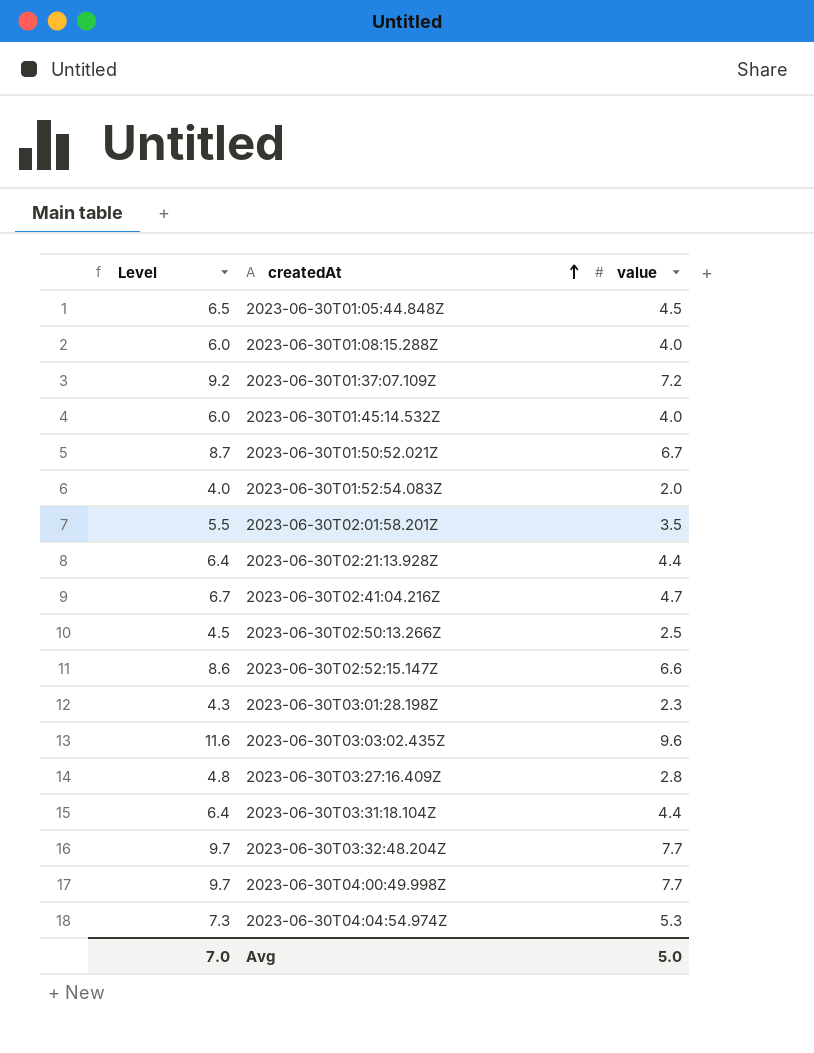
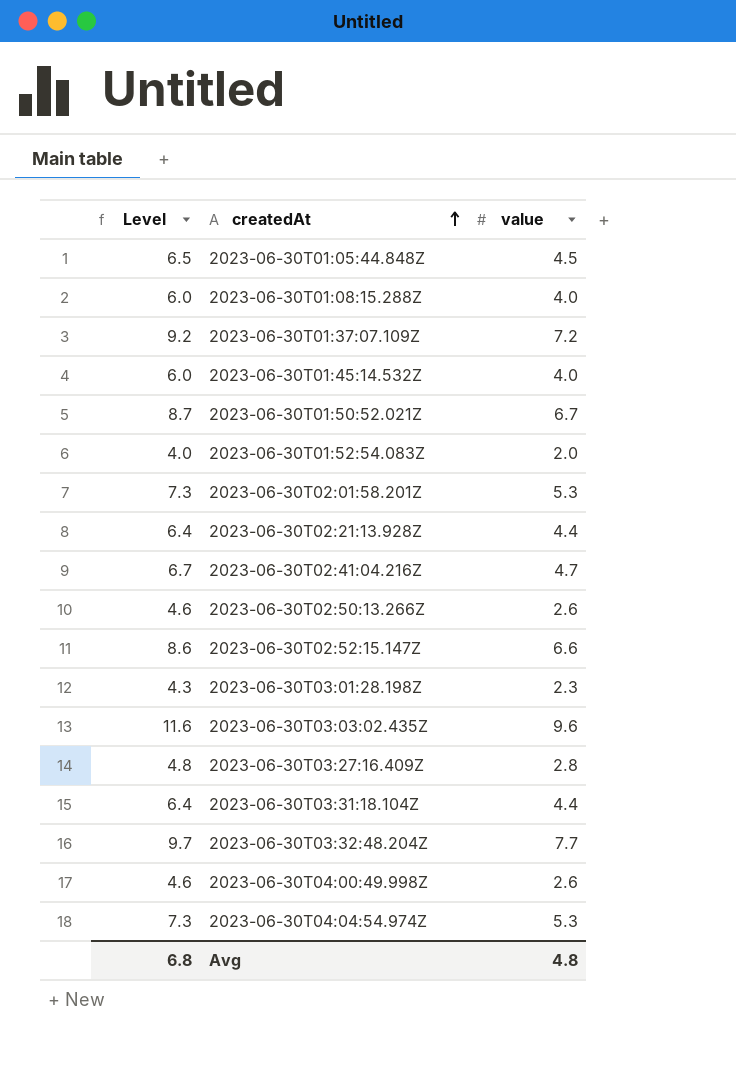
2023-06-30T02:01:58.201Z | Level: 5.5 -> 7.3
2023-06-30T02:01:58.201Z | value: 3.5 -> 5.3
2023-06-30T02:50:13.266Z | Level: 4.5 -> 4.6
2023-06-30T02:50:13.266Z | value: 2.5 -> 2.6
2023-06-30T04:00:49.998Z | Level: 9.7 -> 4.6
2023-06-30T04:00:49.998Z | value: 7.7 -> 2.6
Avg | Level: 7.0 -> 6.8
Avg | value: 5.0 -> 4.8

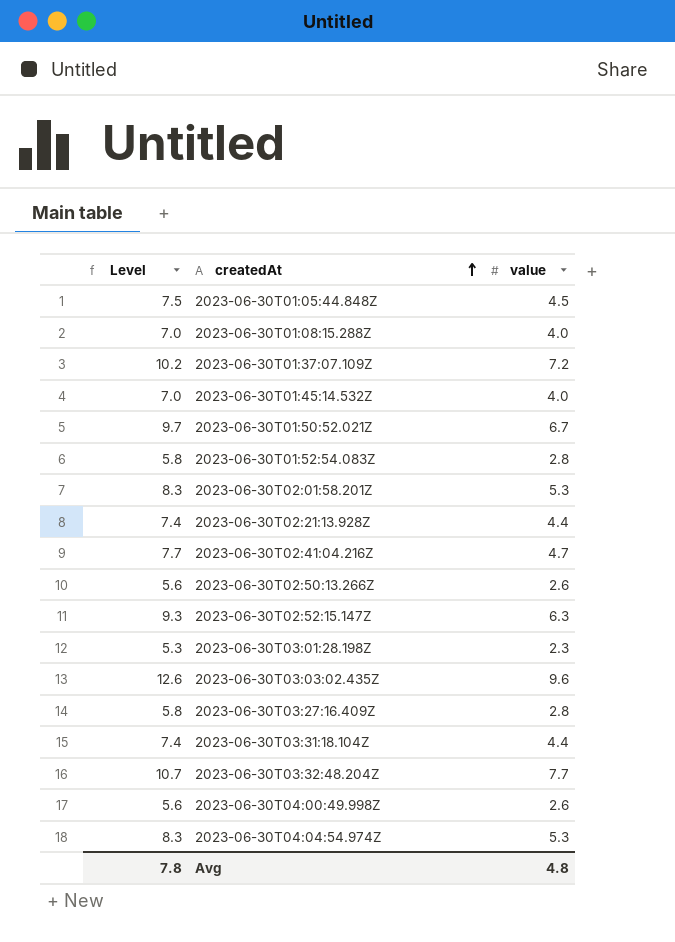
column Level | formula: [value] + 2 -> [value] + 3
2023-06-30T01:52:54.083Z | value: 2.0 -> 2.8
2023-06-30T02:52:15.147Z | value: 6.6 -> 6.3
Avg | Level: 6.8 -> 7.8

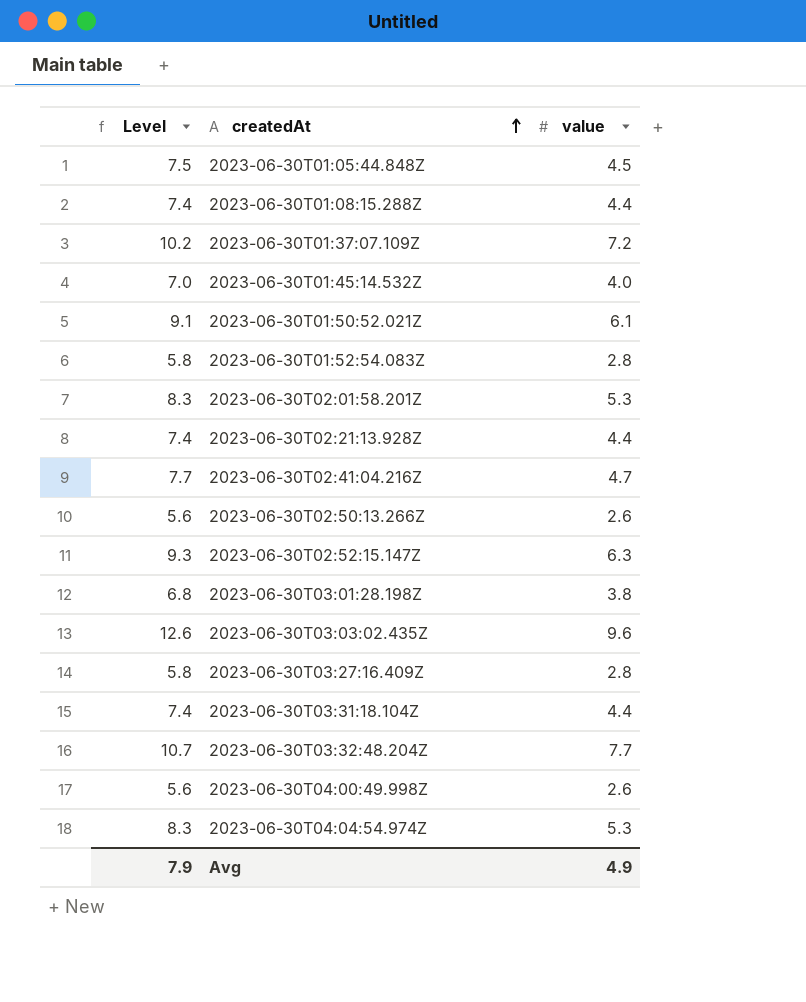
2023-06-30T01:08:15.288Z | Level: 7.0 -> 7.4
2023-06-30T01:08:15.288Z | value: 4.0 -> 4.4
2023-06-30T01:50:52.021Z | Level: 9.7 -> 9.1
2023-06-30T01:50:52.021Z | value: 6.7 -> 6.1
2023-06-30T03:01:28.198Z | Level: 5.3 -> 6.8
2023-06-30T03:01:28.198Z | value: 2.3 -> 3.8
Avg | Level: 7.8 -> 7.9
Avg | value: 4.8 -> 4.9

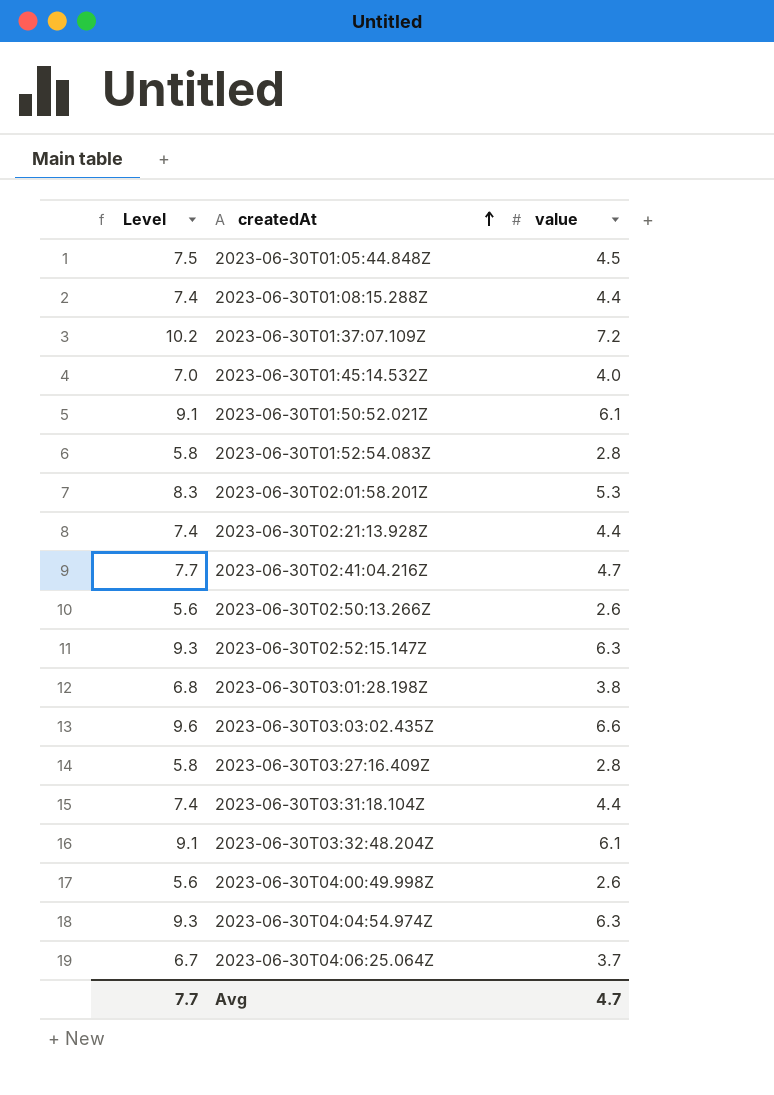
2023-06-30T03:03:02.435Z | Level: 12.6 -> 9.6
2023-06-30T03:03:02.435Z | value: 9.6 -> 6.6
2023-06-30T03:32:48.204Z | Level: 10.7 -> 9.1
2023-06-30T03:32:48.204Z | value: 7.7 -> 6.1
2023-06-30T04:04:54.974Z | Level: 8.3 -> 9.3
2023-06-30T04:04:54.974Z | value: 5.3 -> 6.3
row 2023-06-30T04:06:25.064Z: none -> 6.7 | 3.7
Avg | Level: 7.9 -> 7.7
Avg | value: 4.9 -> 4.7

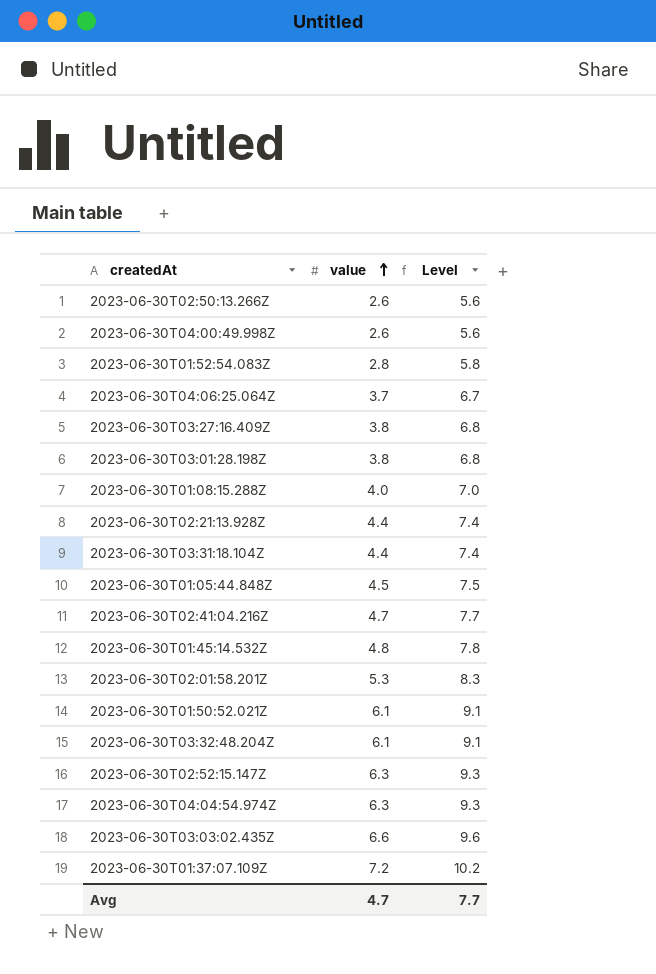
row order: createdAt ascending -> value ascending
column Level | position: 1 -> 3
2023-06-30T03:27:16.409Z | value: 2.8 -> 3.8
2023-06-30T03:27:16.409Z | Level: 5.8 -> 6.8
2023-06-30T01:08:15.288Z | value: 4.4 -> 4.0
2023-06-30T01:08:15.288Z | Level: 7.4 -> 7.0
2023-06-30T01:45:14.532Z | value: 4.0 -> 4.8
2023-06-30T01:45:14.532Z | Level: 7.0 -> 7.8

